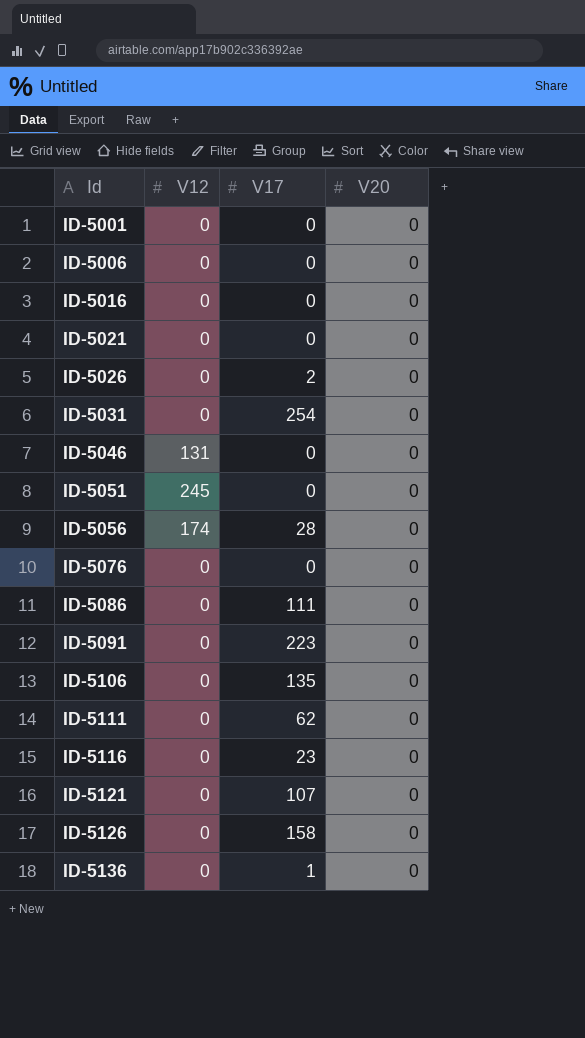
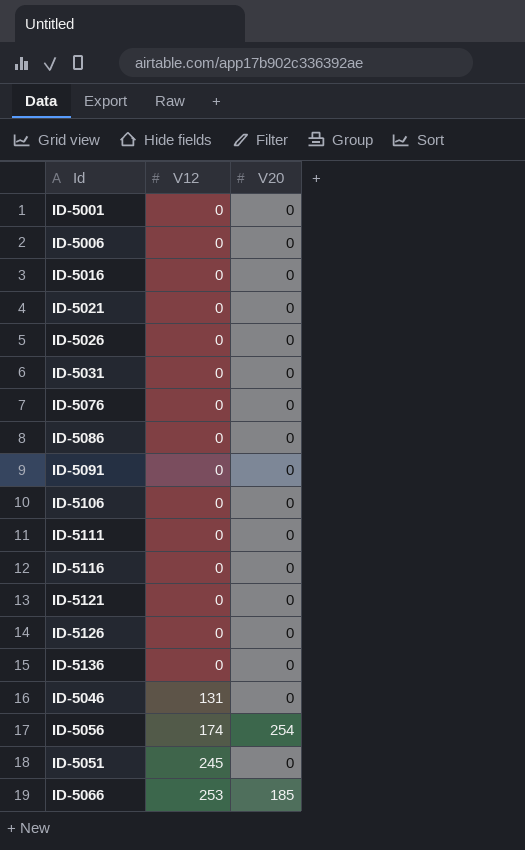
row order: Id ascending -> V12 ascending
column V17 | position: 3 -> none
ID-5056 | V20: 0 -> 254
row ID-5066: none -> 253 | 185

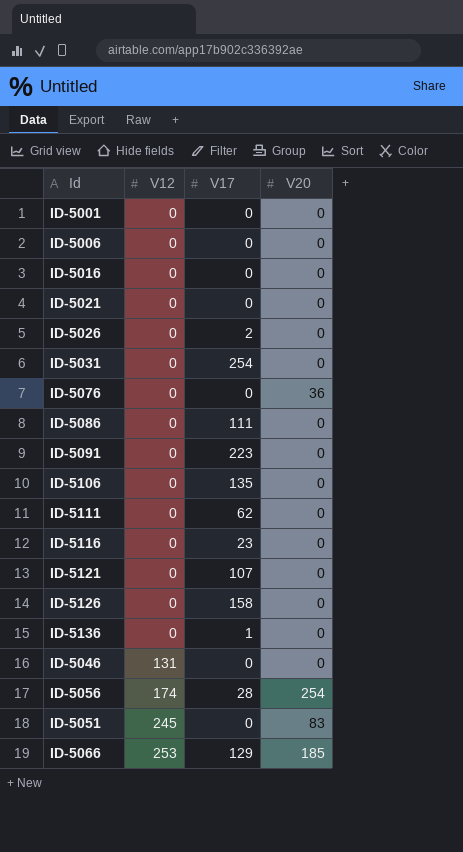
column V17 | position: none -> 3
ID-5076 | V20: 0 -> 36
ID-5051 | V20: 0 -> 83

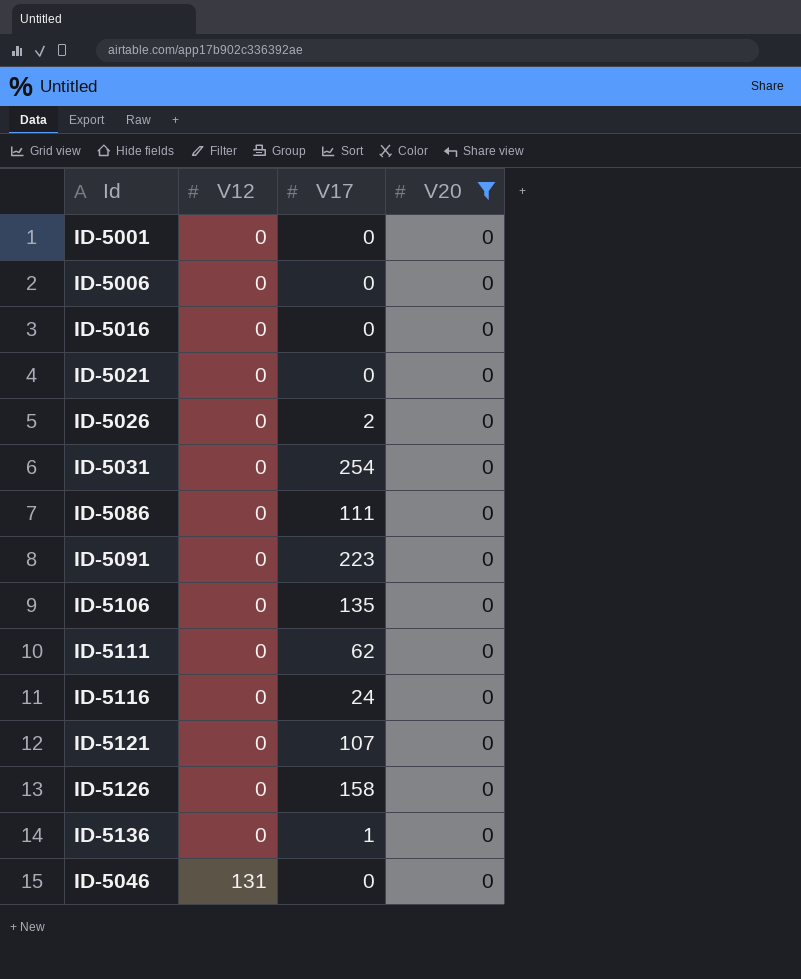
filter: none -> V20 = 0
ID-5116 | V17: 23 -> 24

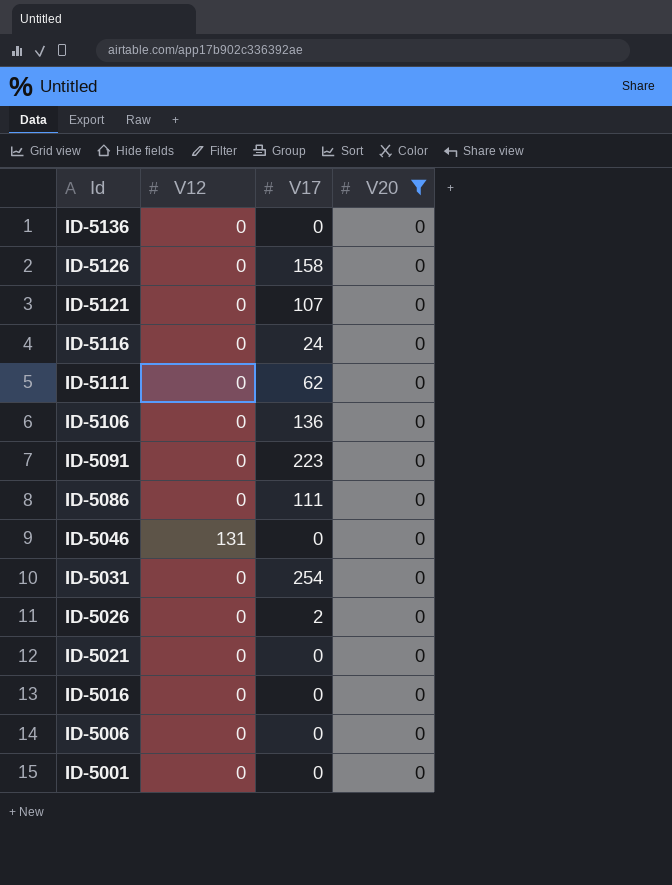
row order: V12 ascending -> Id descending
ID-5136 | V17: 1 -> 0
ID-5106 | V17: 135 -> 136

